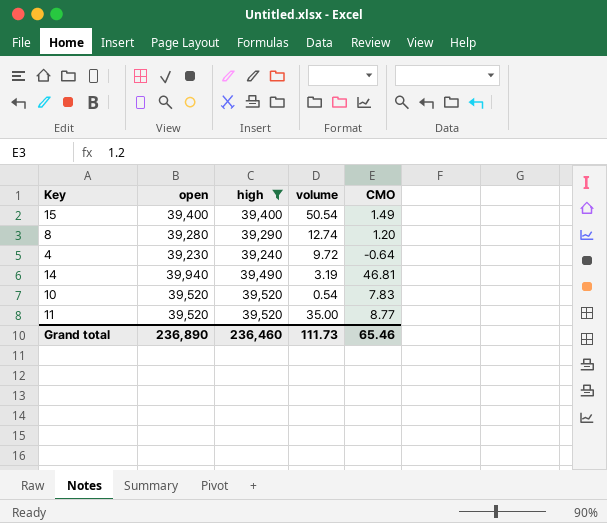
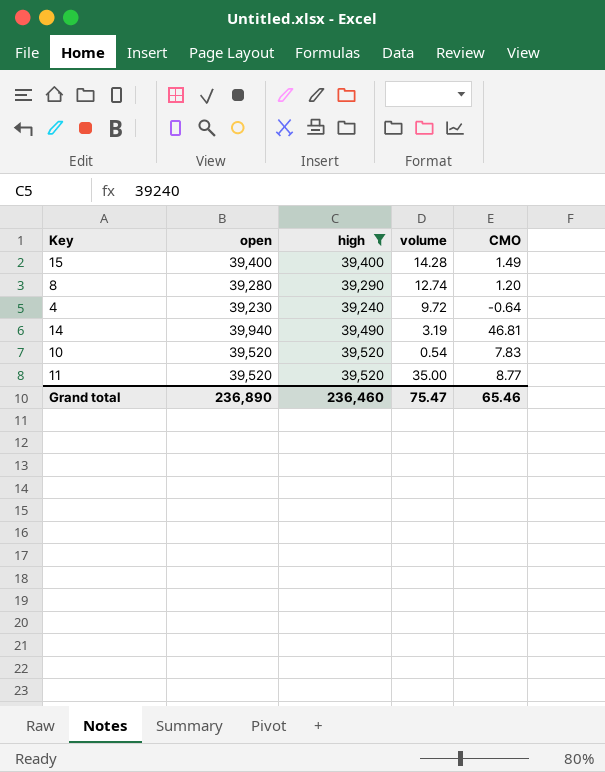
15 | volume: 50.54 -> 14.28
Grand total | volume: 111.73 -> 75.47

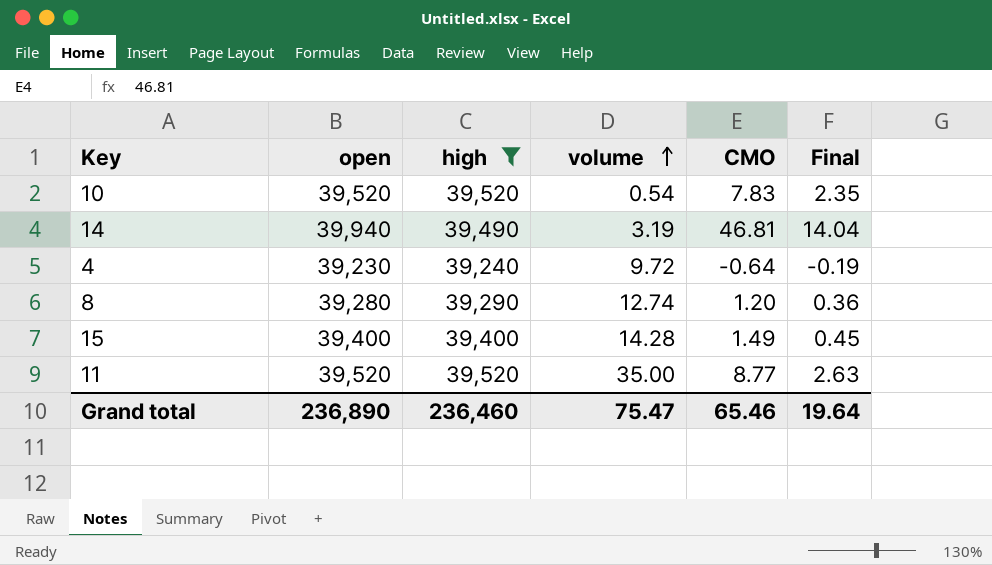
row order: none -> volume ascending
column Final | formula: none -> [CMO] * 0.3

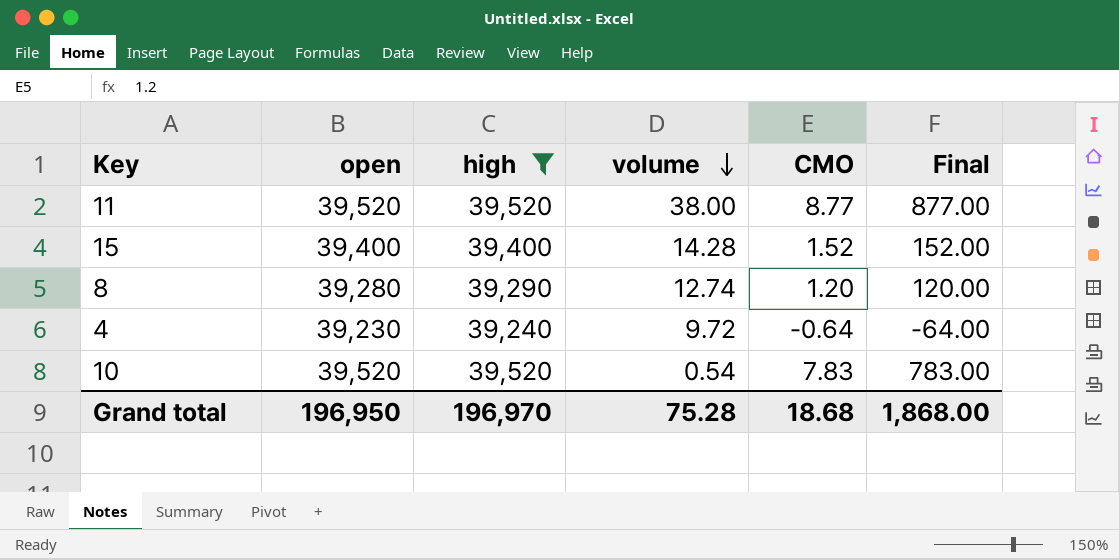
row order: volume ascending -> volume descending
column Final | formula: [CMO] * 0.3 -> [CMO] * 100
row 14: 39,940 | 39,490 | 3.19 | 46.81 | 14.04 -> none
11 | volume: 35.00 -> 38.00
15 | CMO: 1.49 -> 1.52
Grand total | open: 236,890 -> 196,950
Grand total | high: 236,460 -> 196,970
Grand total | volume: 75.47 -> 75.28
Grand total | CMO: 65.46 -> 18.68
Grand total | Final: 19.64 -> 1,868.00

